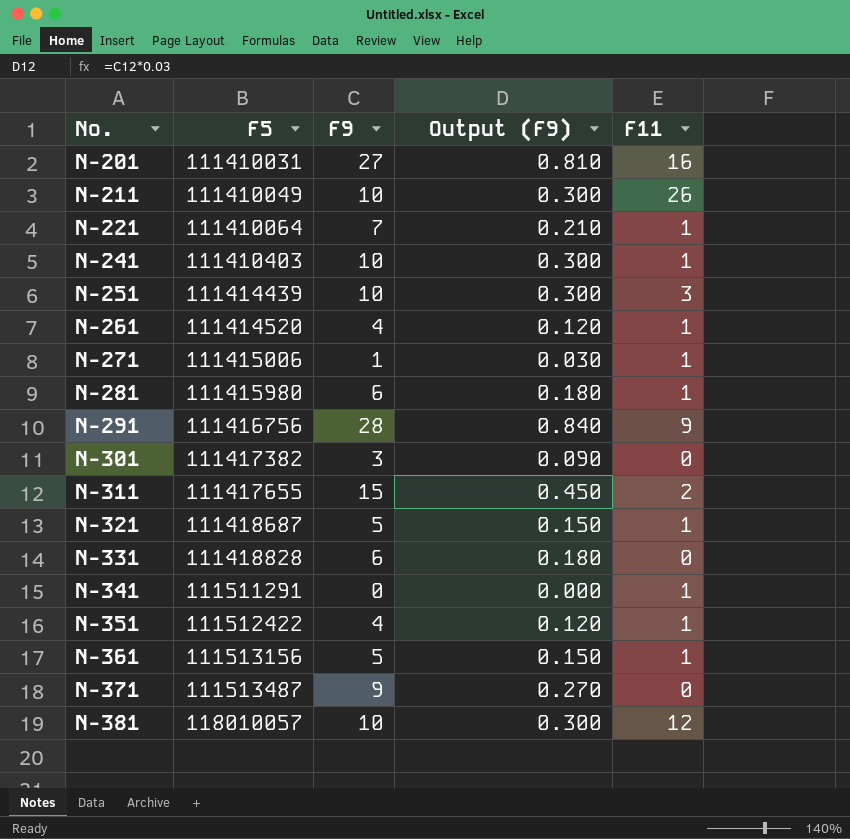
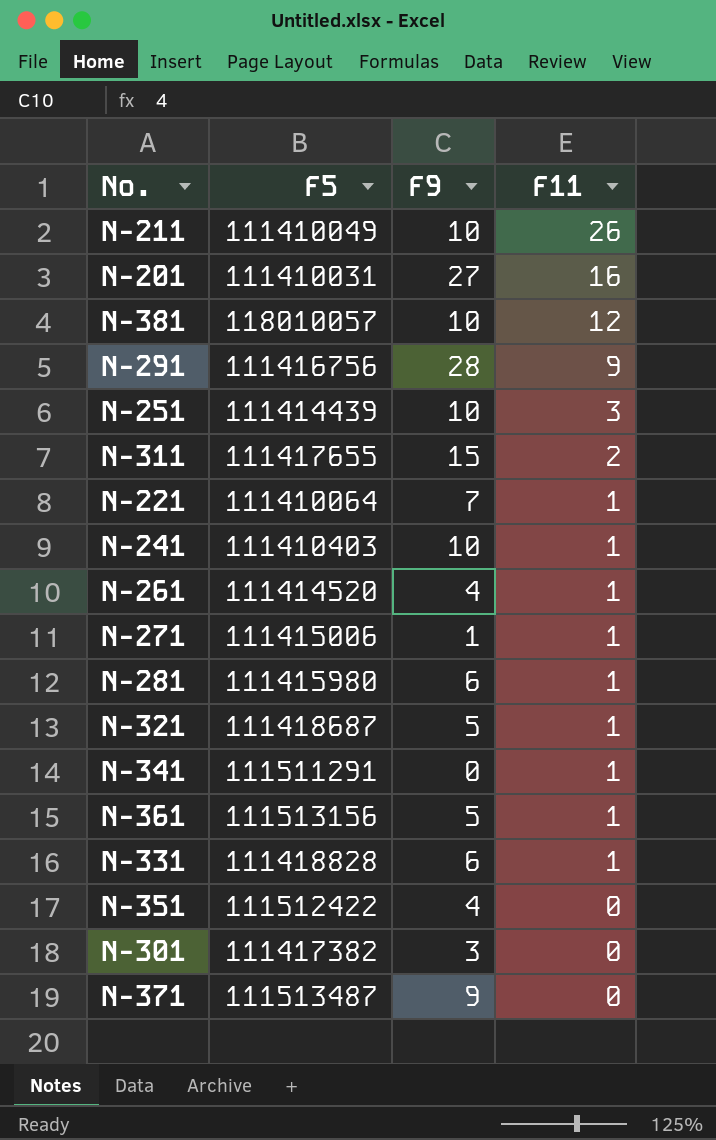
row order: No. ascending -> F11 descending
column Output (F9) | formula: [F9] * 0.03 -> none
N-331 | F11: 0 -> 1
N-351 | F11: 1 -> 0

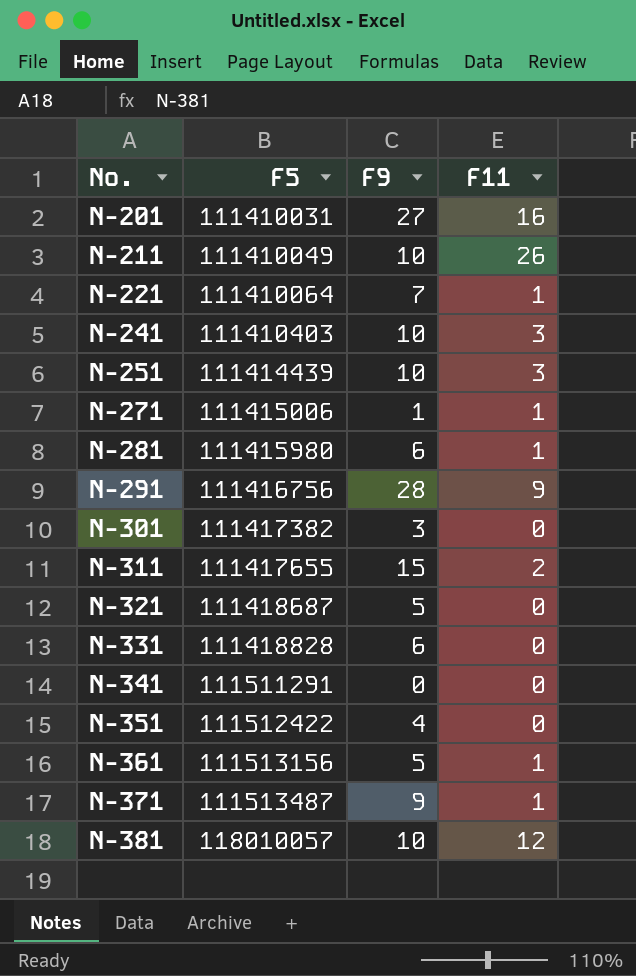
row order: F11 descending -> No. ascending
row N-261: 111414520 | 4 | 1 -> none
N-241 | F11: 1 -> 3
N-321 | F11: 1 -> 0
N-331 | F11: 1 -> 0
N-341 | F11: 1 -> 0
N-371 | F11: 0 -> 1

